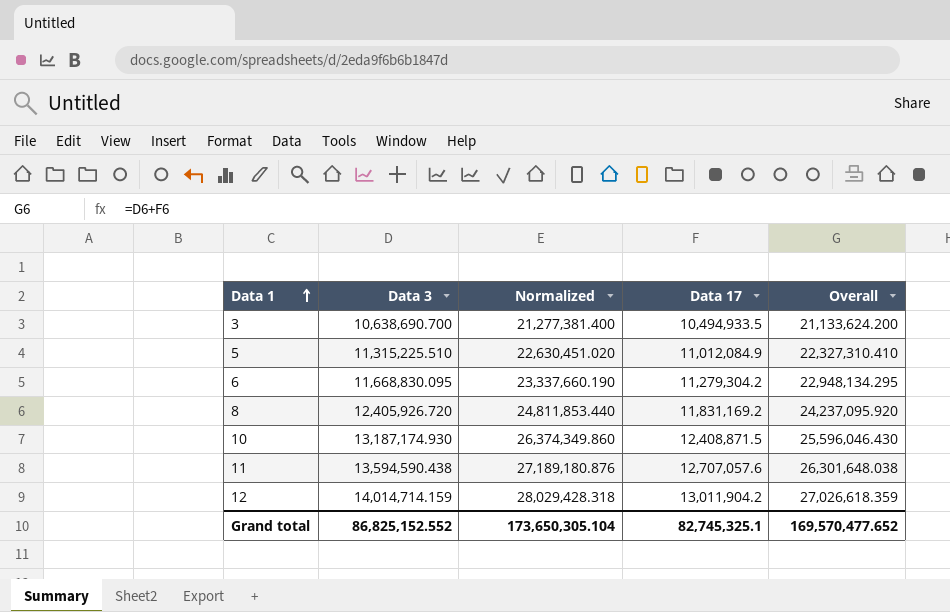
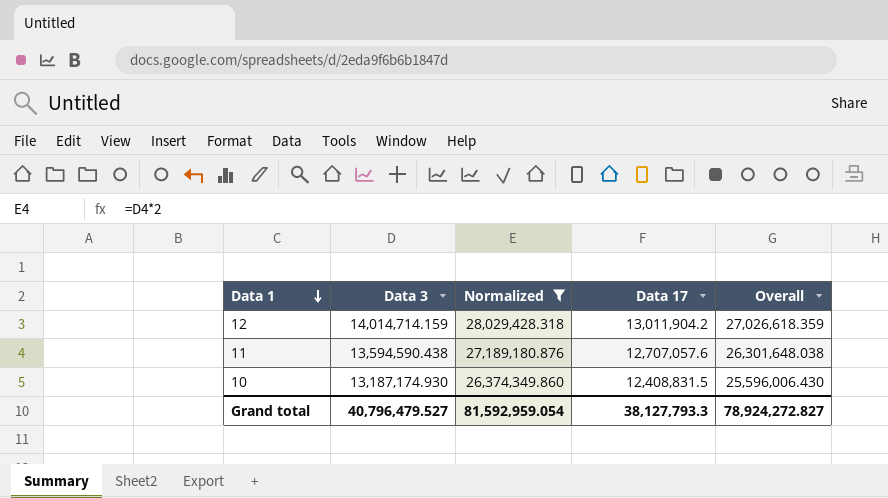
filter: none -> Normalized >= 26,374,349.860
row order: Data 1 ascending -> Data 1 descending
10 | Data 17: 12,408,871.5 -> 12,408,831.5
10 | Overall: 25,596,046.430 -> 25,596,006.430
Grand total | Data 3: 86,825,152.552 -> 40,796,479.527
Grand total | Normalized: 173,650,305.104 -> 81,592,959.054
Grand total | Data 17: 82,745,325.1 -> 38,127,793.3
Grand total | Overall: 169,570,477.652 -> 78,924,272.827

